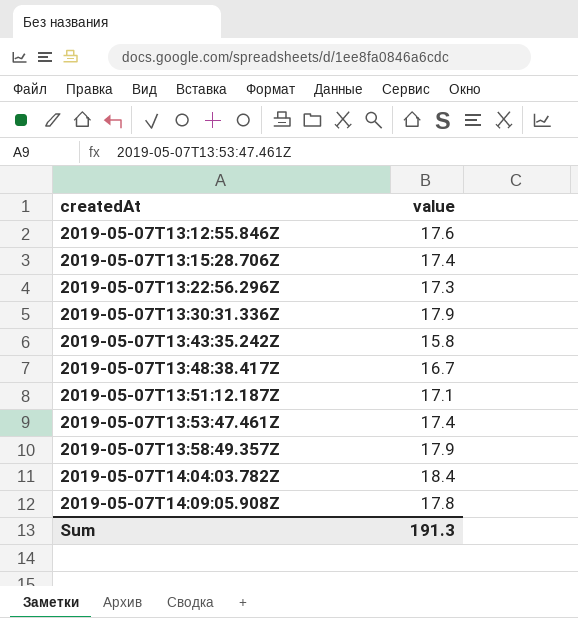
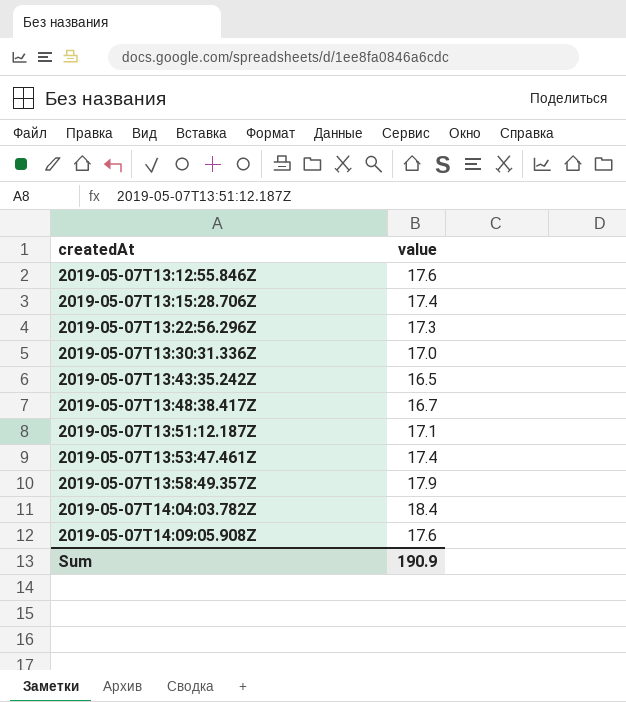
2019-05-07T13:30:31.336Z | value: 17.9 -> 17.0
2019-05-07T13:43:35.242Z | value: 15.8 -> 16.5
2019-05-07T14:09:05.908Z | value: 17.8 -> 17.6
Sum | value: 191.3 -> 190.9

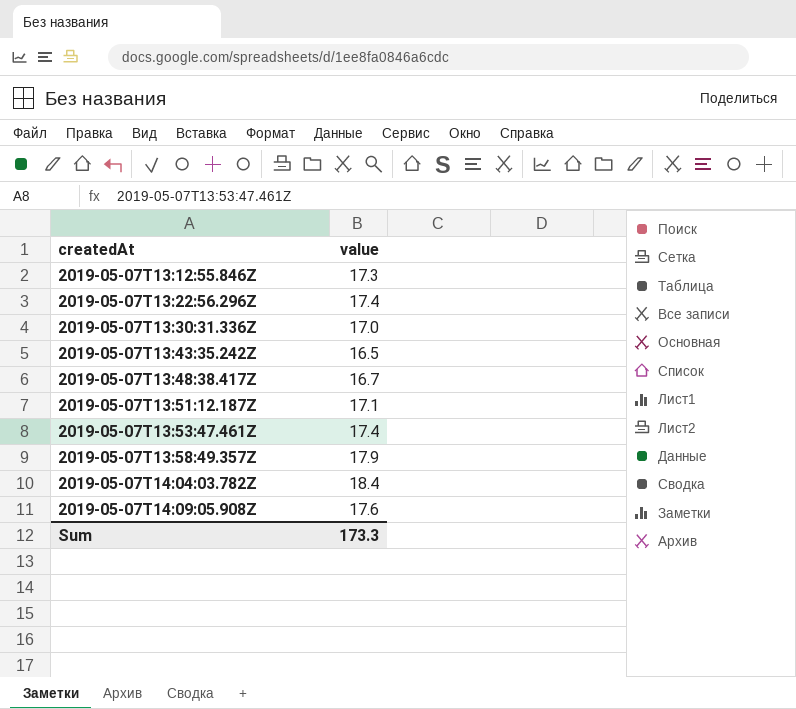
row 2019-05-07T13:15:28.706Z: 17.4 -> none
2019-05-07T13:12:55.846Z | value: 17.6 -> 17.3
2019-05-07T13:22:56.296Z | value: 17.3 -> 17.4
Sum | value: 190.9 -> 173.3

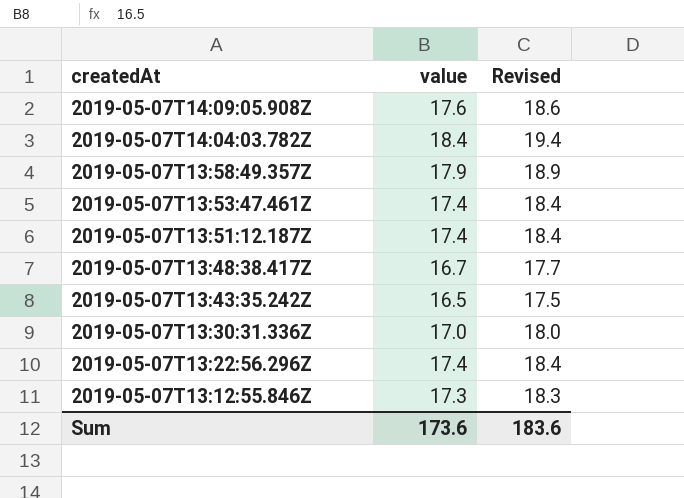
row order: createdAt ascending -> createdAt descending
column Revised | formula: none -> [value] + 1
2019-05-07T13:51:12.187Z | value: 17.1 -> 17.4
Sum | value: 173.3 -> 173.6

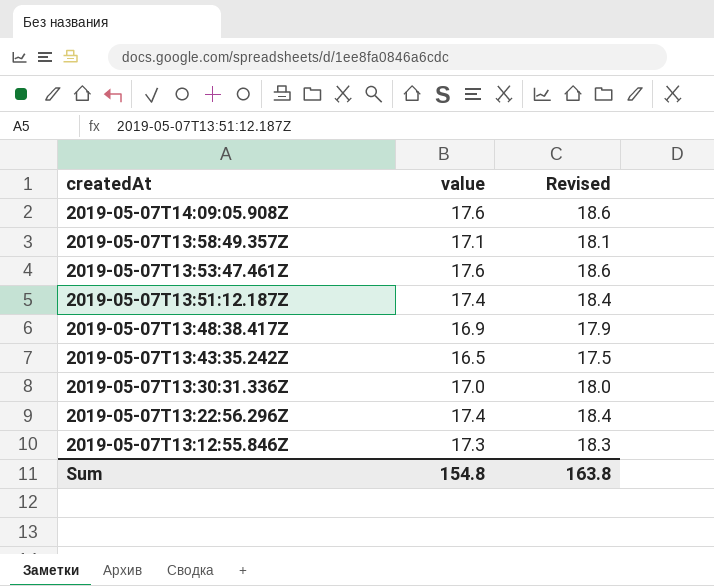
row 2019-05-07T14:04:03.782Z: 18.4 | 19.4 -> none
2019-05-07T13:58:49.357Z | value: 17.9 -> 17.1
2019-05-07T13:58:49.357Z | Revised: 18.9 -> 18.1
2019-05-07T13:53:47.461Z | value: 17.4 -> 17.6
2019-05-07T13:53:47.461Z | Revised: 18.4 -> 18.6
2019-05-07T13:48:38.417Z | value: 16.7 -> 16.9
2019-05-07T13:48:38.417Z | Revised: 17.7 -> 17.9
Sum | value: 173.6 -> 154.8
Sum | Revised: 183.6 -> 163.8

